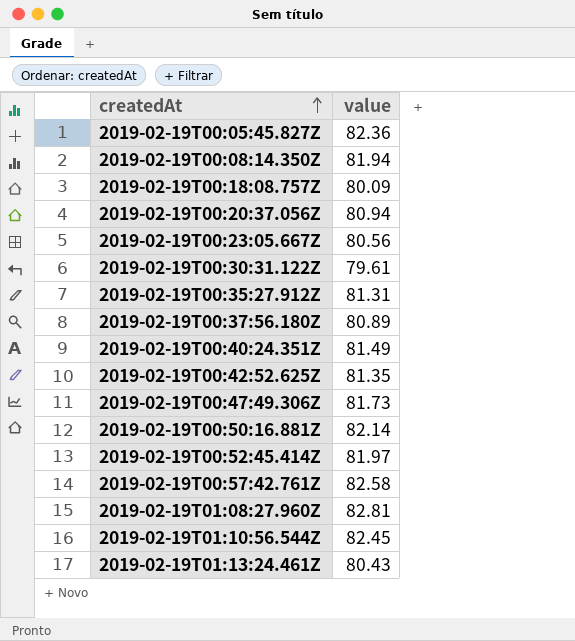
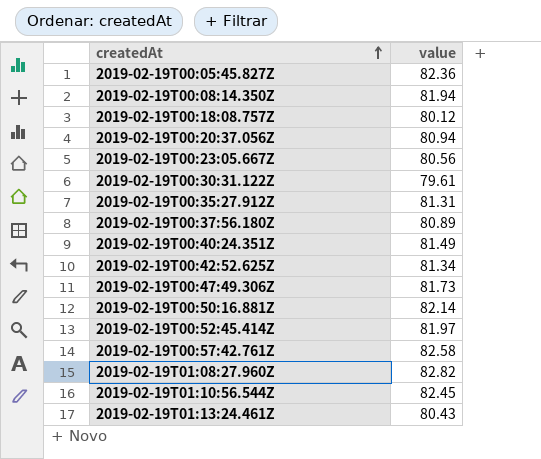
2019-02-19T00:18:08.757Z | value: 80.09 -> 80.12
2019-02-19T00:42:52.625Z | value: 81.35 -> 81.34
2019-02-19T01:08:27.960Z | value: 82.81 -> 82.82

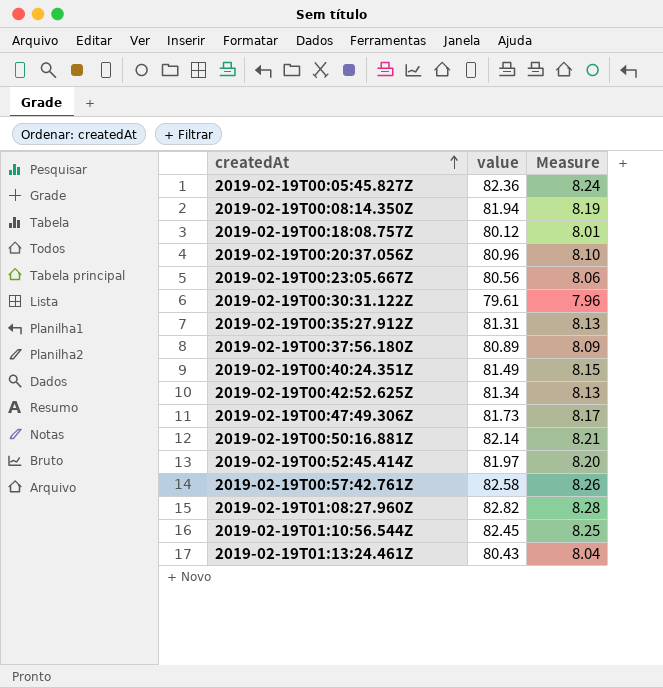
column Measure | formula: none -> [value] * 0.1
2019-02-19T00:20:37.056Z | value: 80.94 -> 80.96

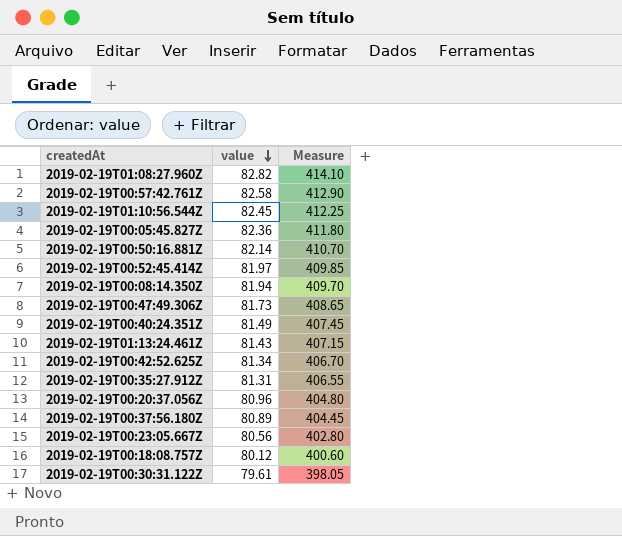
row order: createdAt ascending -> value descending
column Measure | formula: [value] * 0.1 -> [value] * 5
2019-02-19T01:13:24.461Z | value: 80.43 -> 81.43

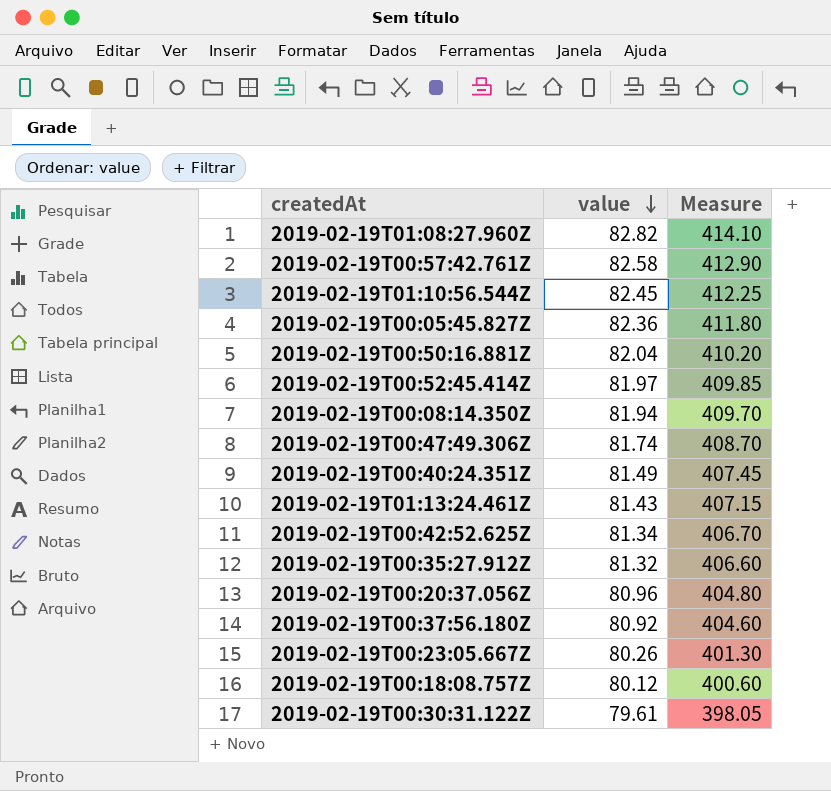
2019-02-19T00:50:16.881Z | value: 82.14 -> 82.04
2019-02-19T00:50:16.881Z | Measure: 410.70 -> 410.20
2019-02-19T00:47:49.306Z | value: 81.73 -> 81.74
2019-02-19T00:47:49.306Z | Measure: 408.65 -> 408.70
2019-02-19T00:35:27.912Z | value: 81.31 -> 81.32
2019-02-19T00:35:27.912Z | Measure: 406.55 -> 406.60
2019-02-19T00:37:56.180Z | value: 80.89 -> 80.92
2019-02-19T00:37:56.180Z | Measure: 404.45 -> 404.60
2019-02-19T00:23:05.667Z | value: 80.56 -> 80.26
2019-02-19T00:23:05.667Z | Measure: 402.80 -> 401.30

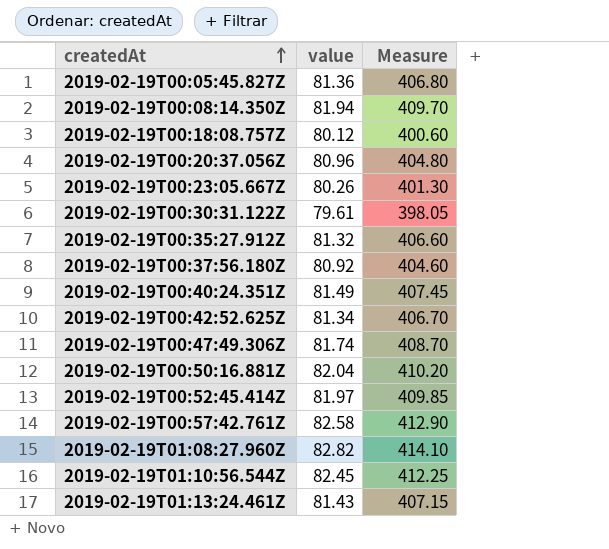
row order: value descending -> createdAt ascending
2019-02-19T00:05:45.827Z | value: 82.36 -> 81.36
2019-02-19T00:05:45.827Z | Measure: 411.80 -> 406.80

